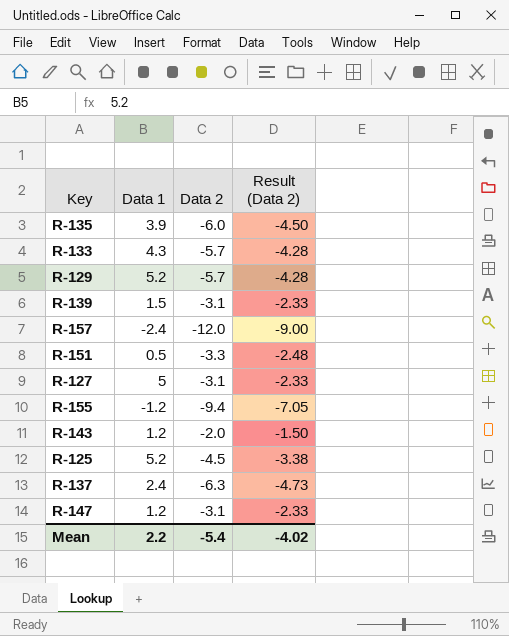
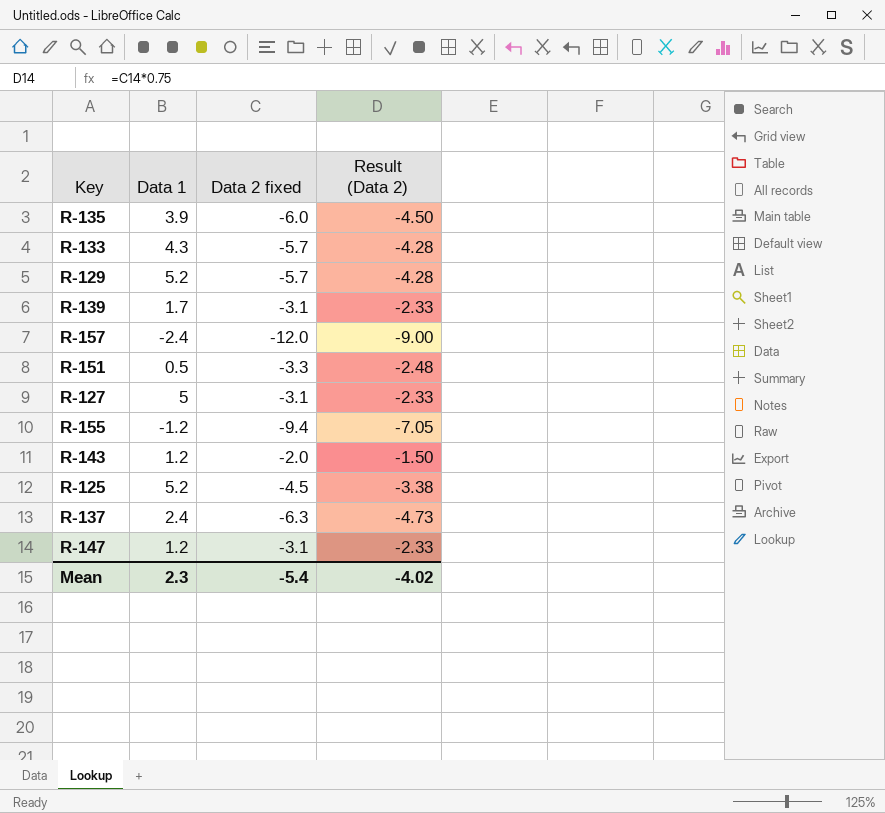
column name: Data 2 -> Data 2 fixed
R-139 | Data 1: 1.5 -> 1.7
Mean | Data 1: 2.2 -> 2.3

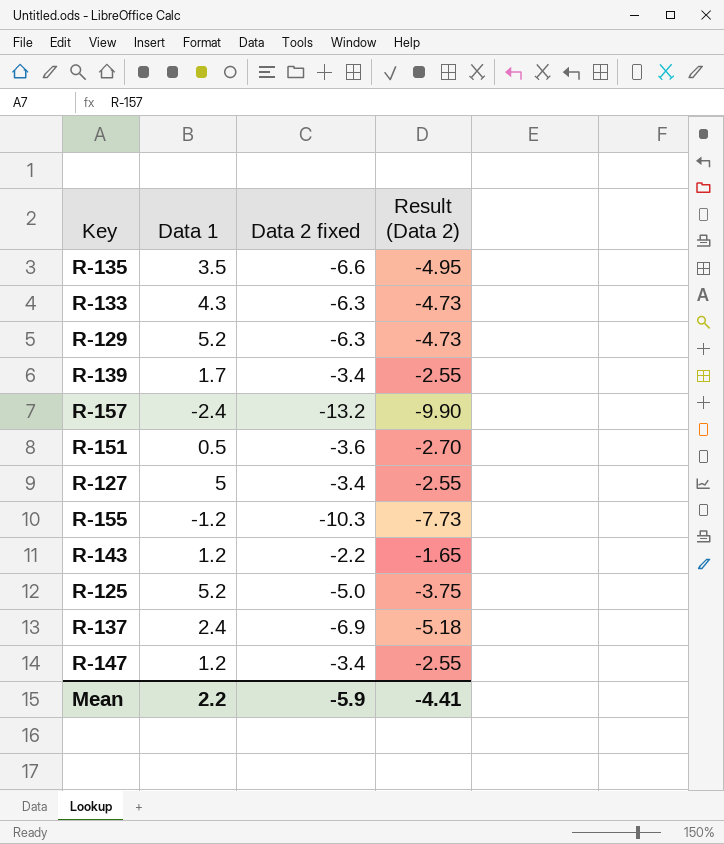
R-135 | Data 1: 3.9 -> 3.5
R-135 | Data 2 fixed: -6.0 -> -6.6
R-135 | Result (Data 2): -4.50 -> -4.95
R-133 | Data 2 fixed: -5.7 -> -6.3
R-133 | Result (Data 2): -4.28 -> -4.73
R-129 | Data 2 fixed: -5.7 -> -6.3
R-129 | Result (Data 2): -4.28 -> -4.73
R-139 | Data 2 fixed: -3.1 -> -3.4
R-139 | Result (Data 2): -2.33 -> -2.55
R-157 | Data 2 fixed: -12.0 -> -13.2
R-157 | Result (Data 2): -9.00 -> -9.90
R-151 | Data 2 fixed: -3.3 -> -3.6
R-151 | Result (Data 2): -2.48 -> -2.70
R-127 | Data 2 fixed: -3.1 -> -3.4
R-127 | Result (Data 2): -2.33 -> -2.55
R-155 | Data 2 fixed: -9.4 -> -10.3
R-155 | Result (Data 2): -7.05 -> -7.73
R-143 | Data 2 fixed: -2.0 -> -2.2
R-143 | Result (Data 2): -1.50 -> -1.65
R-125 | Data 2 fixed: -4.5 -> -5.0
R-125 | Result (Data 2): -3.38 -> -3.75
R-137 | Data 2 fixed: -6.3 -> -6.9
R-137 | Result (Data 2): -4.73 -> -5.18
R-147 | Data 2 fixed: -3.1 -> -3.4
R-147 | Result (Data 2): -2.33 -> -2.55
Mean | Data 1: 2.3 -> 2.2
Mean | Data 2 fixed: -5.4 -> -5.9
Mean | Result (Data 2): -4.02 -> -4.41

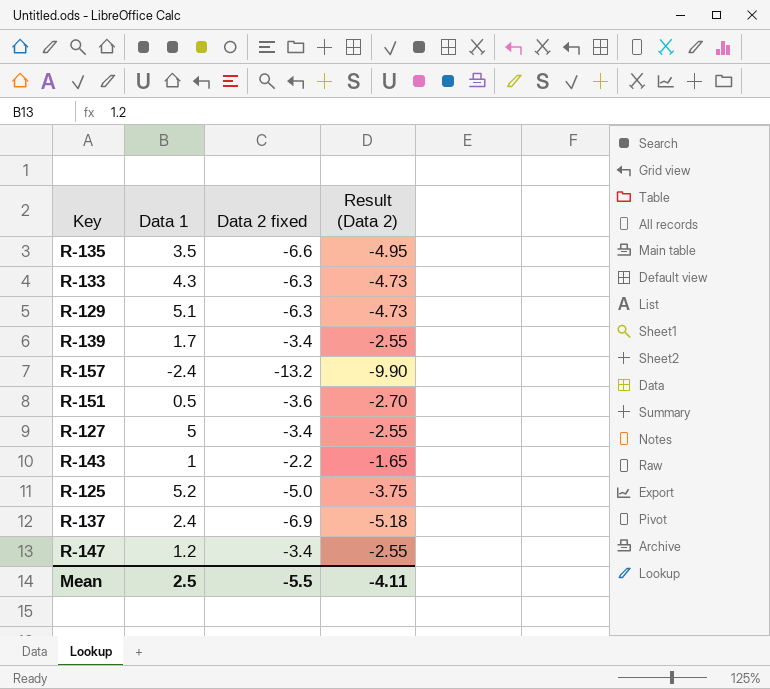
row R-155: -1.2 | -10.3 | -7.73 -> none
R-129 | Data 1: 5.2 -> 5.1
R-143 | Data 1: 1.2 -> 1
Mean | Data 1: 2.2 -> 2.5
Mean | Data 2 fixed: -5.9 -> -5.5
Mean | Result (Data 2): -4.41 -> -4.11

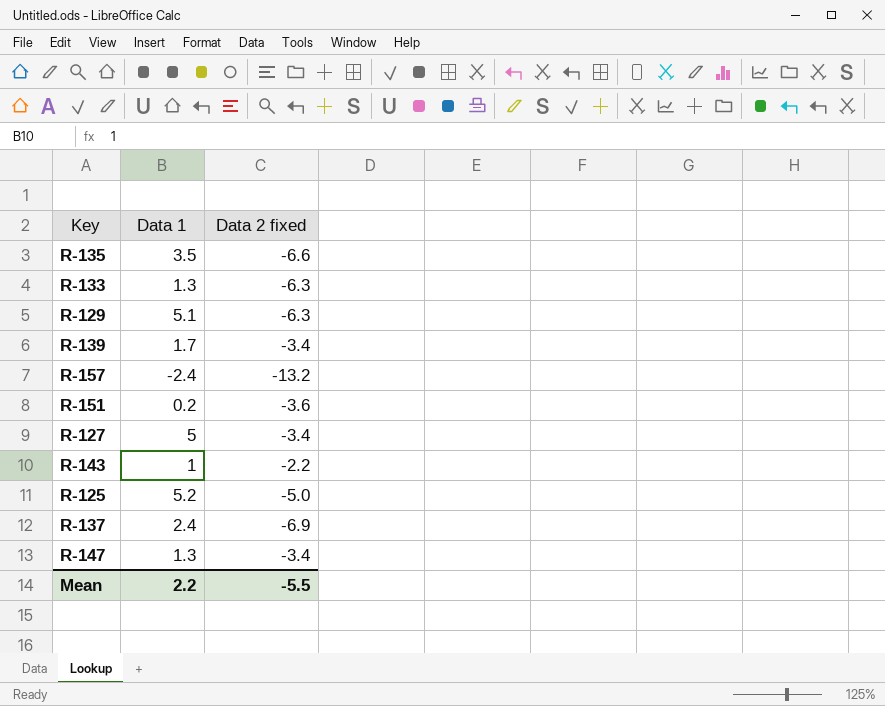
column Result (Data 2) | formula: [Data 2 fixed] * 0.75 -> none
R-133 | Data 1: 4.3 -> 1.3
R-151 | Data 1: 0.5 -> 0.2
R-147 | Data 1: 1.2 -> 1.3
Mean | Data 1: 2.5 -> 2.2

